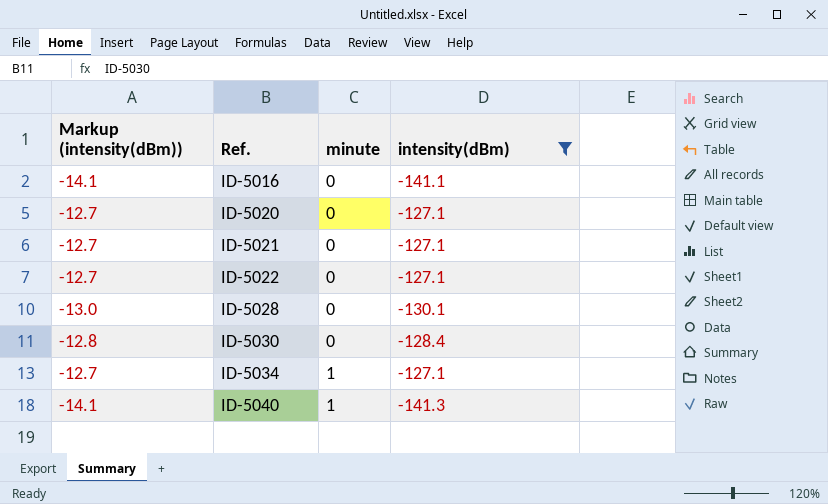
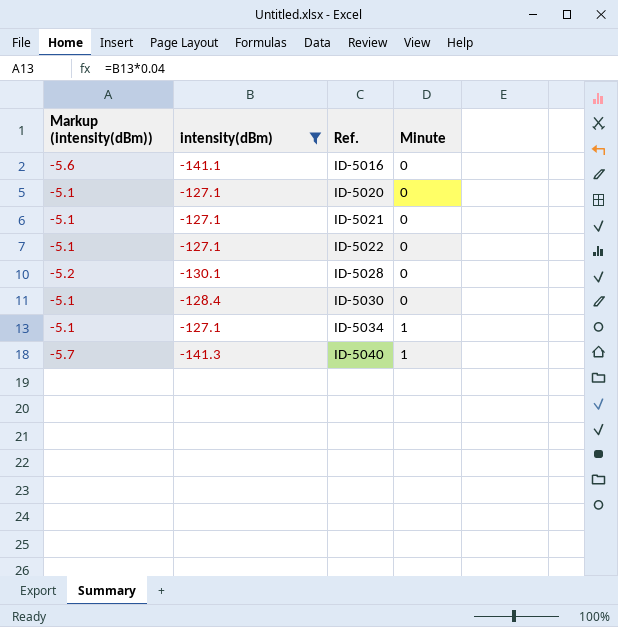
column Markup (intensity(dBm)) | formula: [intensity(dBm)] * 0.1 -> [intensity(dBm)] * 0.04
column intensity(dBm) | position: 4 -> 2
column name: minute -> Minute

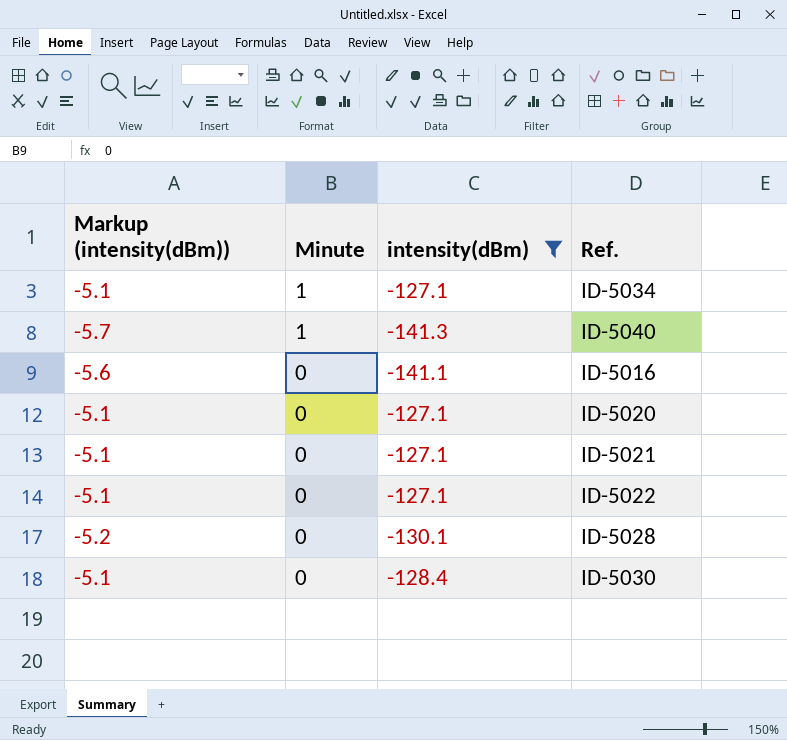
row order: Ref. ascending -> Minute descending
column Minute | position: 4 -> 2

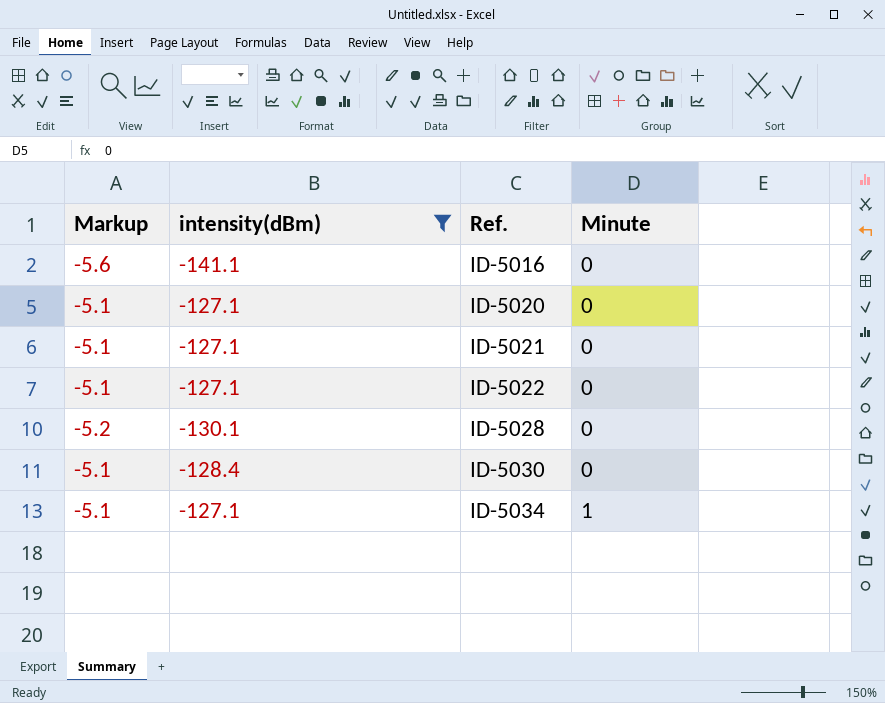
row order: Minute descending -> Ref. ascending
column name: Markup (intensity(dBm)) -> Markup
column Minute | position: 2 -> 4
row ID-5040: -5.7 | 1 | -141.3 -> none

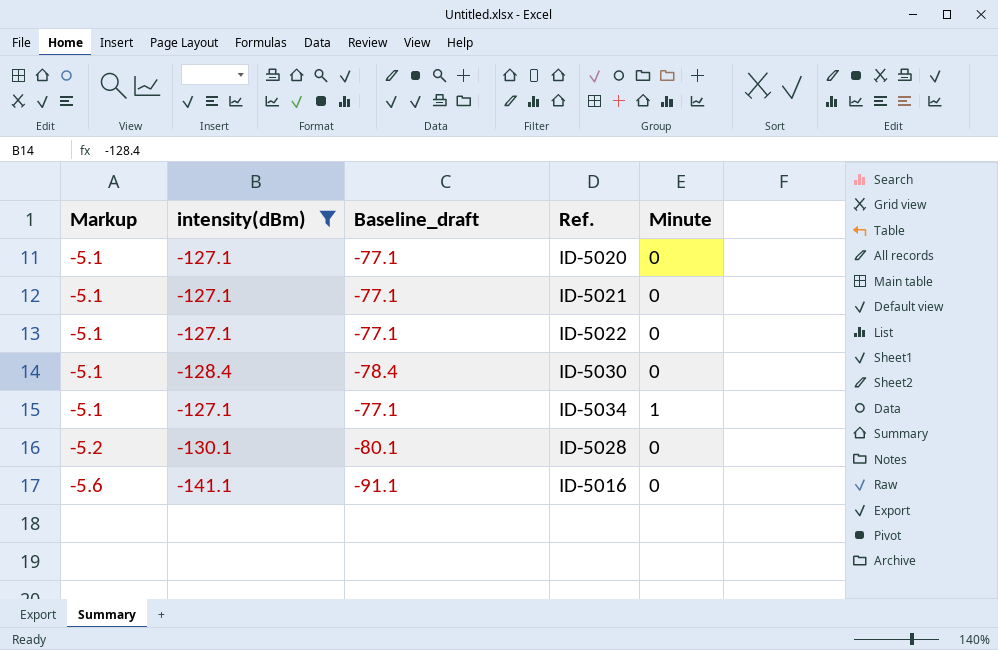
row order: Ref. ascending -> Markup descending
column Baseline_draft | formula: none -> [intensity(dBm)] + 50

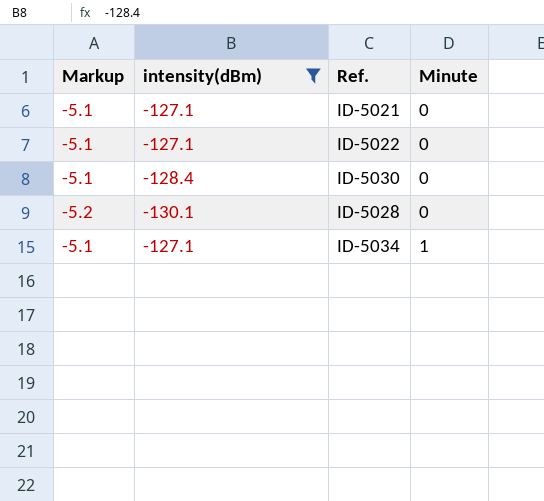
row order: Markup descending -> Minute ascending
column Baseline_draft | formula: [intensity(dBm)] + 50 -> none
row ID-5020: -5.1 | -127.1 | -77.1 | 0 -> none
row ID-5016: -5.6 | -141.1 | -91.1 | 0 -> none

